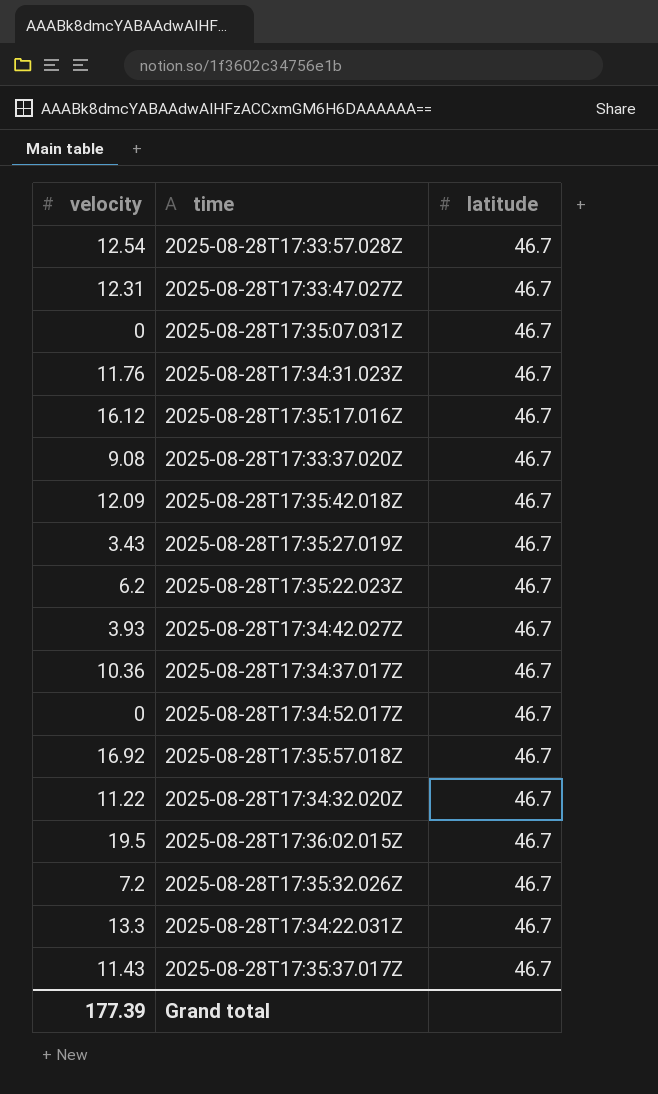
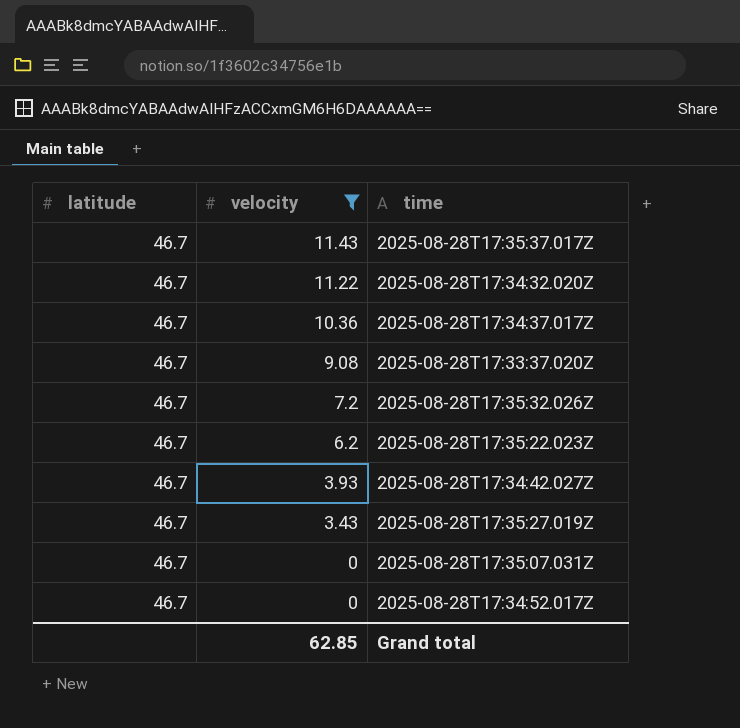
filter: none -> velocity <= 11.43
row order: none -> velocity descending
column latitude | position: 3 -> 1
Grand total | velocity: 177.39 -> 62.85

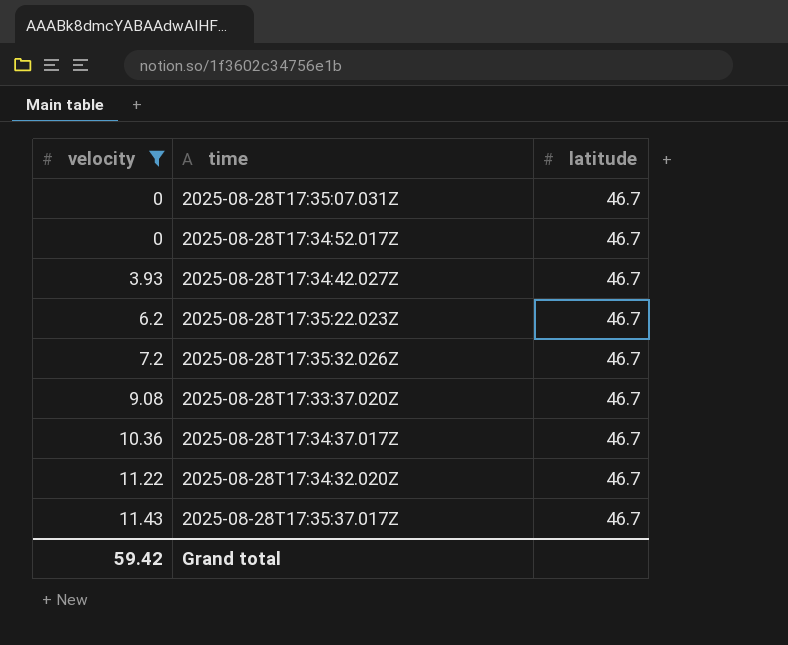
row order: velocity descending -> velocity ascending
column latitude | position: 1 -> 3
row 2025-08-28T17:35:27.019Z: 46.7 | 3.43 -> none
Grand total | velocity: 62.85 -> 59.42

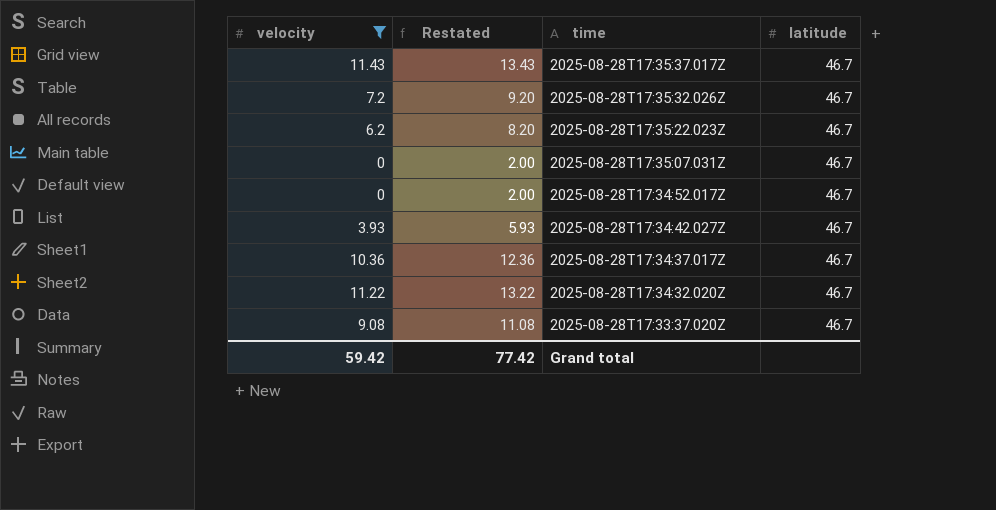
row order: velocity ascending -> time descending
column Restated | formula: none -> [velocity] + 2

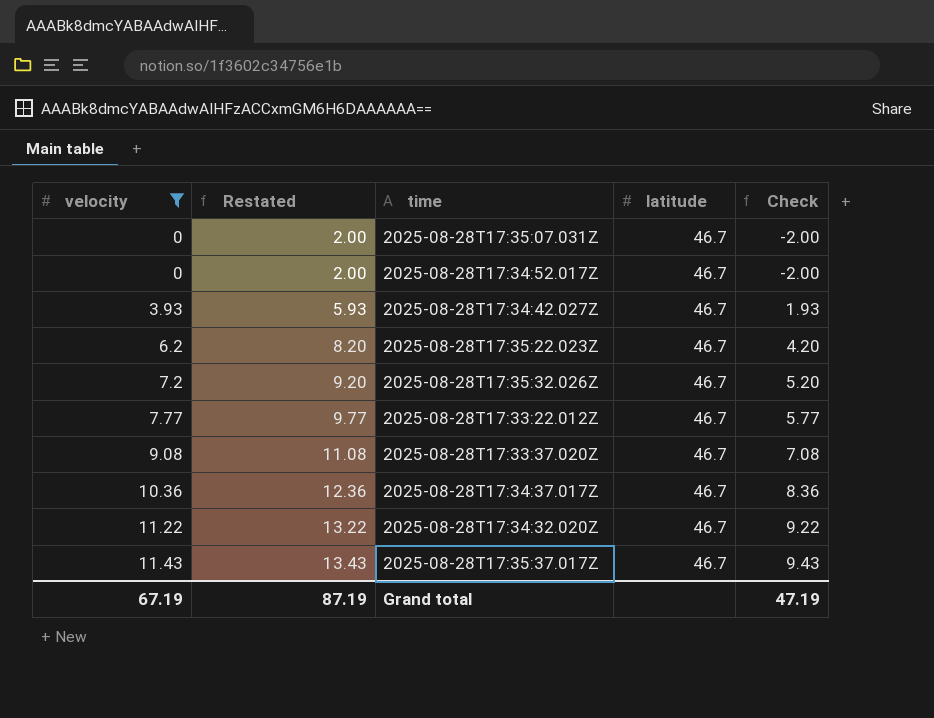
row order: time descending -> velocity ascending
column Check | formula: none -> [velocity] - 2
row 2025-08-28T17:33:22.012Z: none -> 7.77 | 9.77 | 46.7 | 5.77
Grand total | velocity: 59.42 -> 67.19
Grand total | Restated: 77.42 -> 87.19

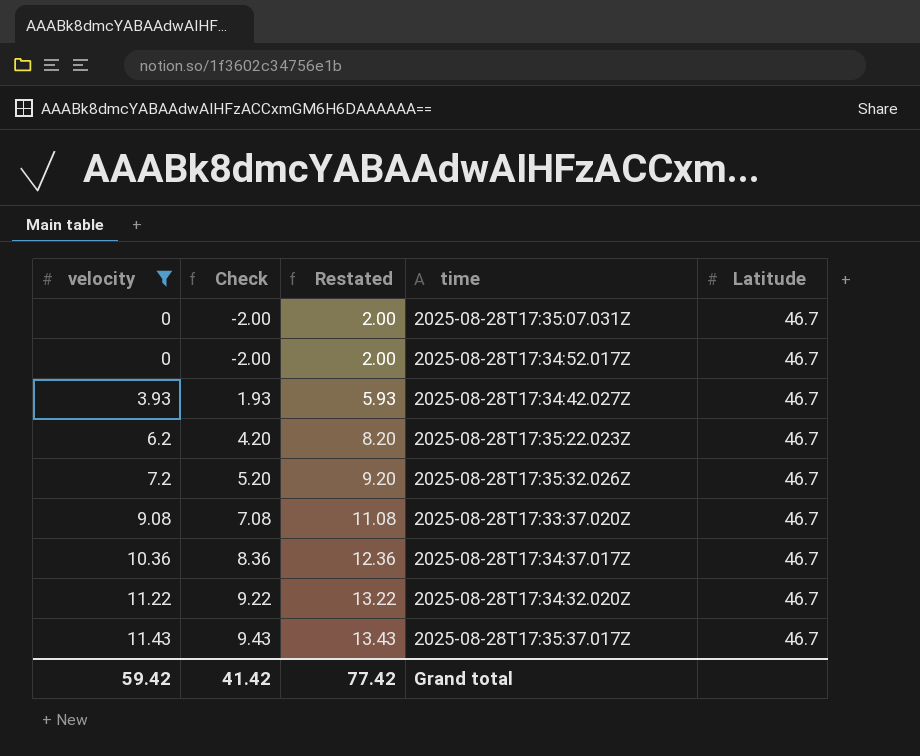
column Check | position: 5 -> 2
column name: latitude -> Latitude
row 2025-08-28T17:33:22.012Z: 7.77 | 9.77 | 46.7 | 5.77 -> none
Grand total | velocity: 67.19 -> 59.42
Grand total | Check: 47.19 -> 41.42
Grand total | Restated: 87.19 -> 77.42

